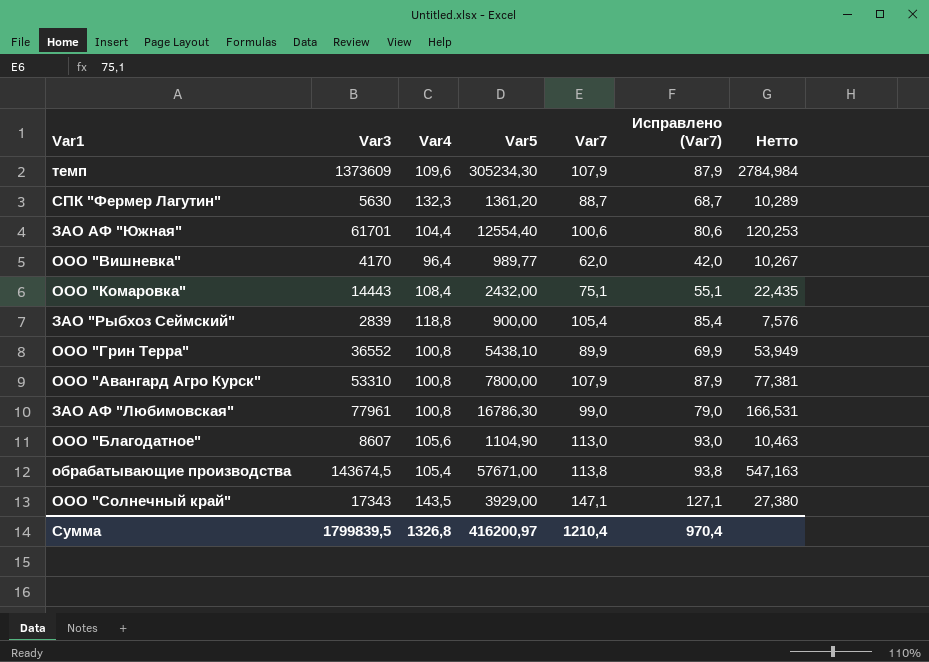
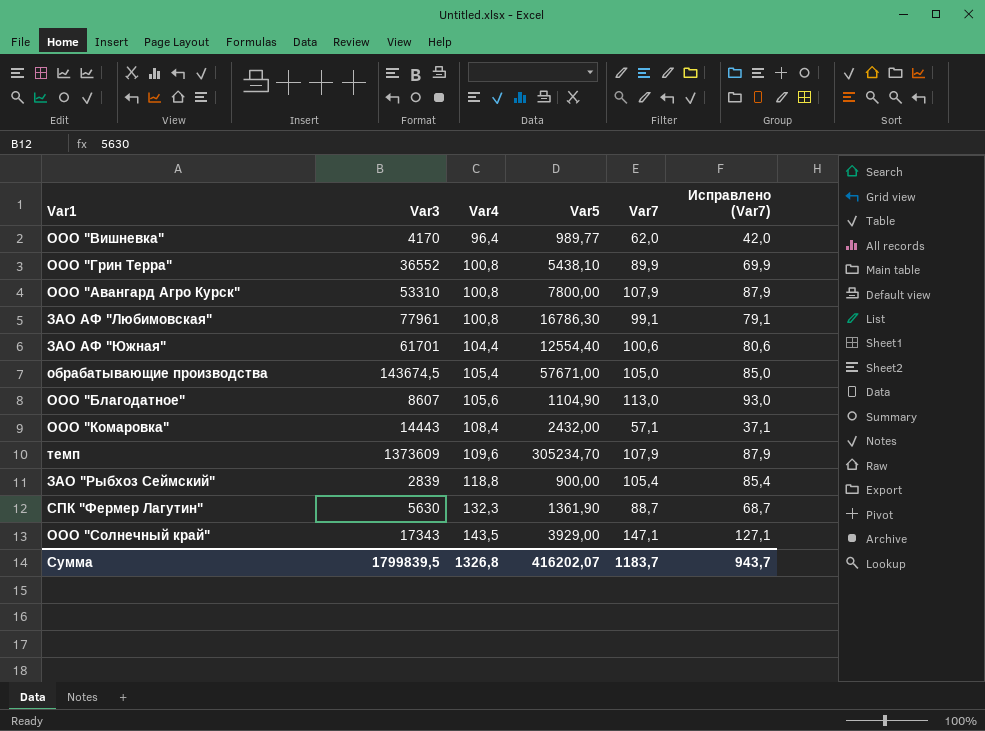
row order: none -> Var4 ascending
column Нетто | formula: [Var5] / [Var4] -> none
ЗАО АФ "Любимовская" | Var7: 99,0 -> 99,1
ЗАО АФ "Любимовская" | Исправлено (Var7): 79,0 -> 79,1
обрабатывающие производства | Var7: 113,8 -> 105,0
обрабатывающие производства | Исправлено (Var7): 93,8 -> 85,0
ООО "Комаровка" | Var7: 75,1 -> 57,1
ООО "Комаровка" | Исправлено (Var7): 55,1 -> 37,1
темп | Var5: 305234,30 -> 305234,70
СПК "Фермер Лагутин" | Var5: 1361,20 -> 1361,90
Сумма | Var5: 416200,97 -> 416202,07
Сумма | Var7: 1210,4 -> 1183,7
Сумма | Исправлено (Var7): 970,4 -> 943,7

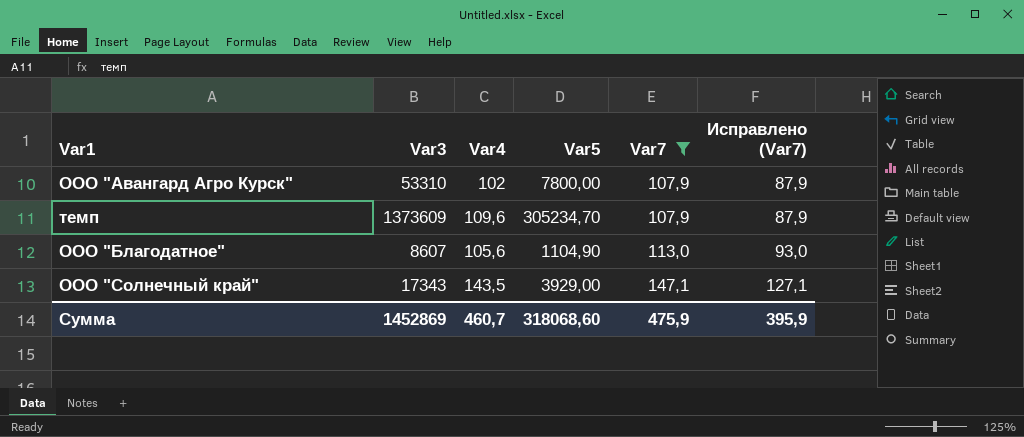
filter: none -> Var7 >= 107,9
row order: Var4 ascending -> Var7 ascending
ООО "Авангард Агро Курск" | Var4: 100,8 -> 102
Сумма | Var3: 1799839,5 -> 1452869
Сумма | Var4: 1326,8 -> 460,7
Сумма | Var5: 416202,07 -> 318068,60
Сумма | Var7: 1183,7 -> 475,9
Сумма | Исправлено (Var7): 943,7 -> 395,9

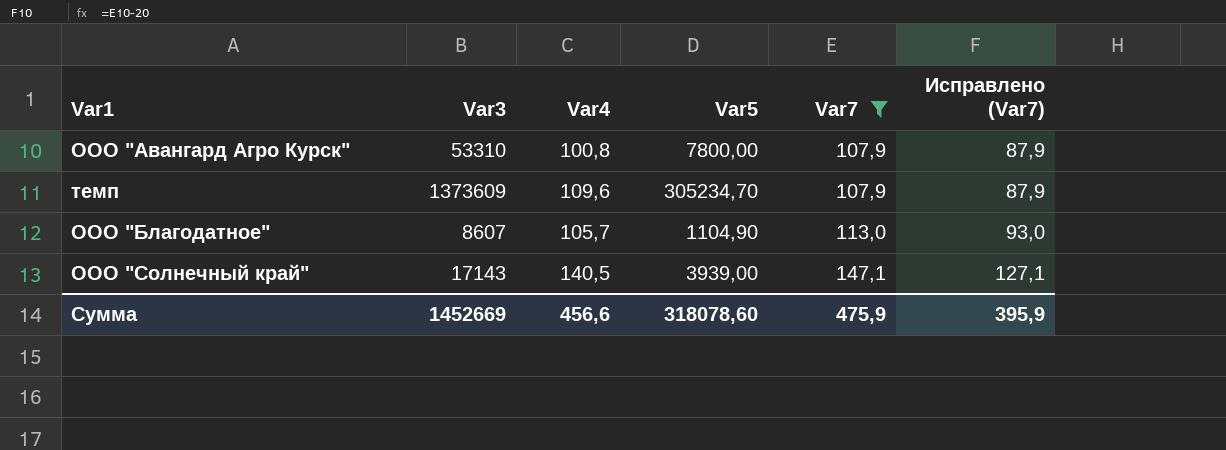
ООО "Авангард Агро Курск" | Var4: 102 -> 100,8
ООО "Благодатное" | Var4: 105,6 -> 105,7
ООО "Солнечный край" | Var3: 17343 -> 17143
ООО "Солнечный край" | Var4: 143,5 -> 140,5
ООО "Солнечный край" | Var5: 3929,00 -> 3939,00
Сумма | Var3: 1452869 -> 1452669
Сумма | Var4: 460,7 -> 456,6
Сумма | Var5: 318068,60 -> 318078,60

